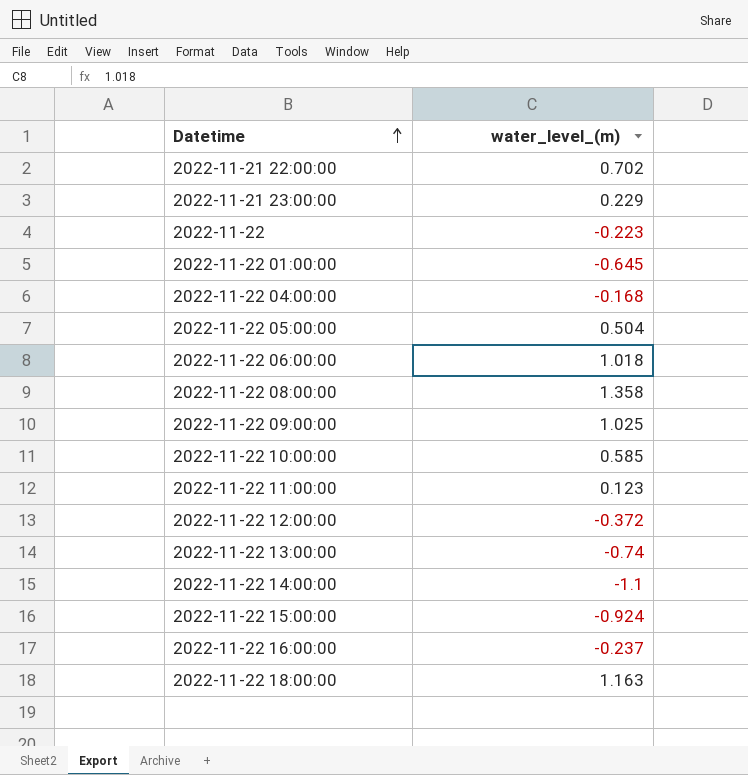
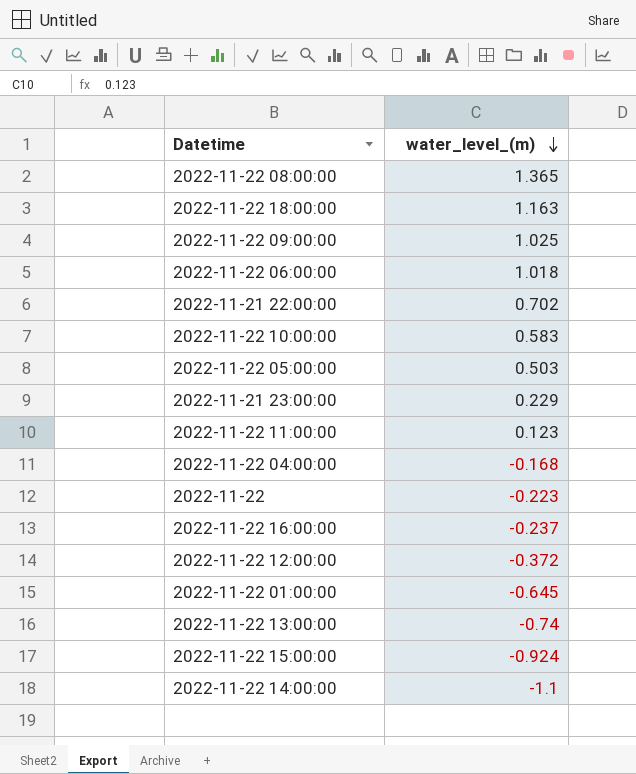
row order: Datetime ascending -> water_level_(m) descending
2022-11-22 08:00:00 | water_level_(m): 1.358 -> 1.365
2022-11-22 10:00:00 | water_level_(m): 0.585 -> 0.583
2022-11-22 05:00:00 | water_level_(m): 0.504 -> 0.503

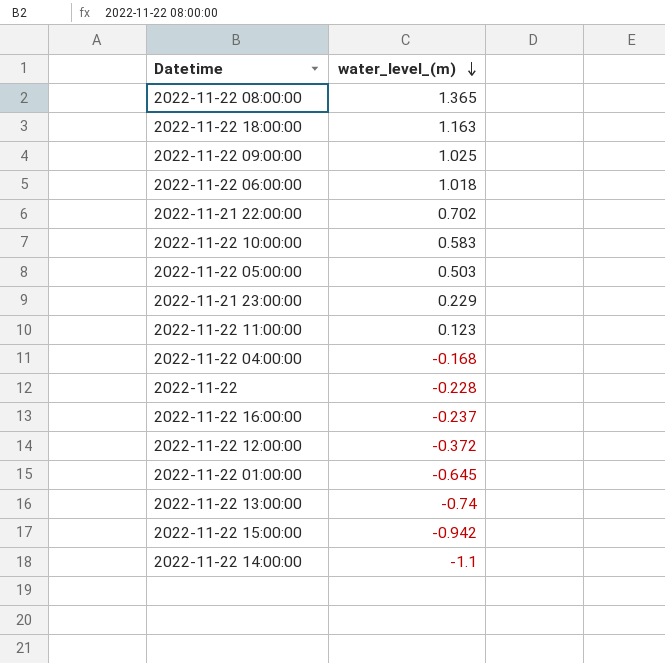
2022-11-22 | water_level_(m): -0.223 -> -0.228
2022-11-22 15:00:00 | water_level_(m): -0.924 -> -0.942

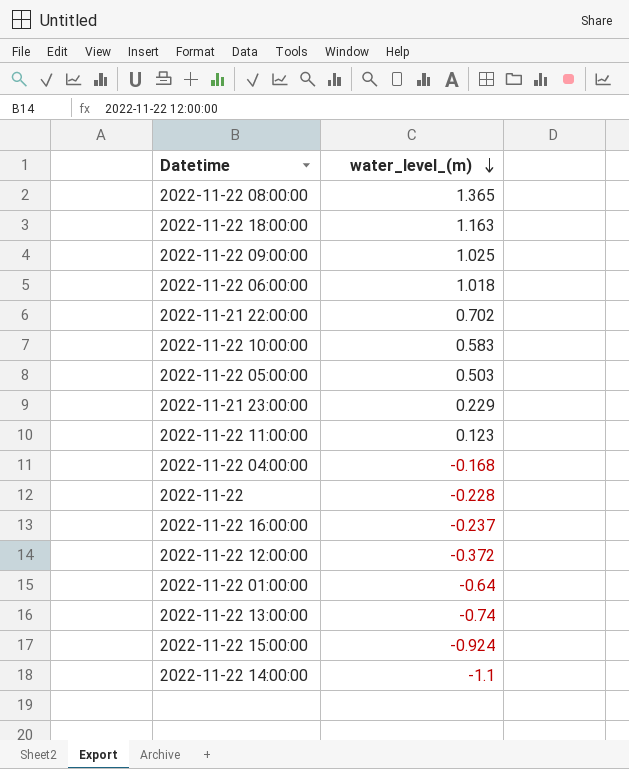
2022-11-22 01:00:00 | water_level_(m): -0.645 -> -0.64
2022-11-22 15:00:00 | water_level_(m): -0.942 -> -0.924

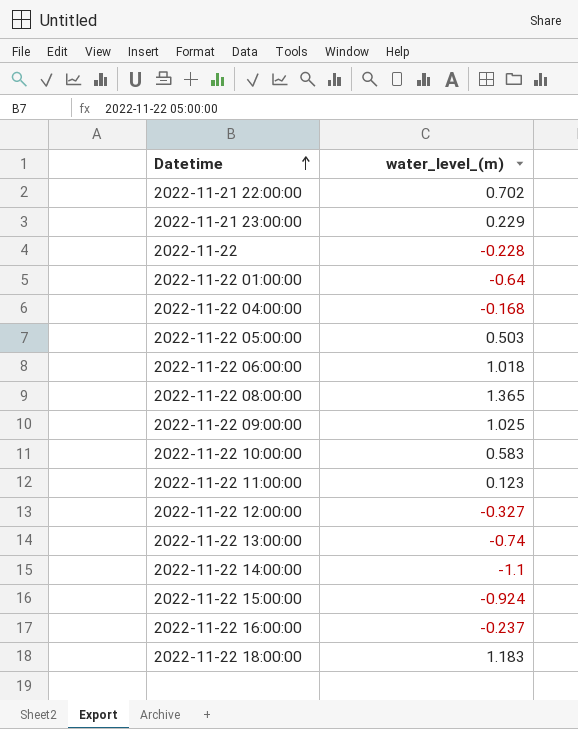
row order: water_level_(m) descending -> Datetime ascending
2022-11-22 12:00:00 | water_level_(m): -0.372 -> -0.327
2022-11-22 18:00:00 | water_level_(m): 1.163 -> 1.183

